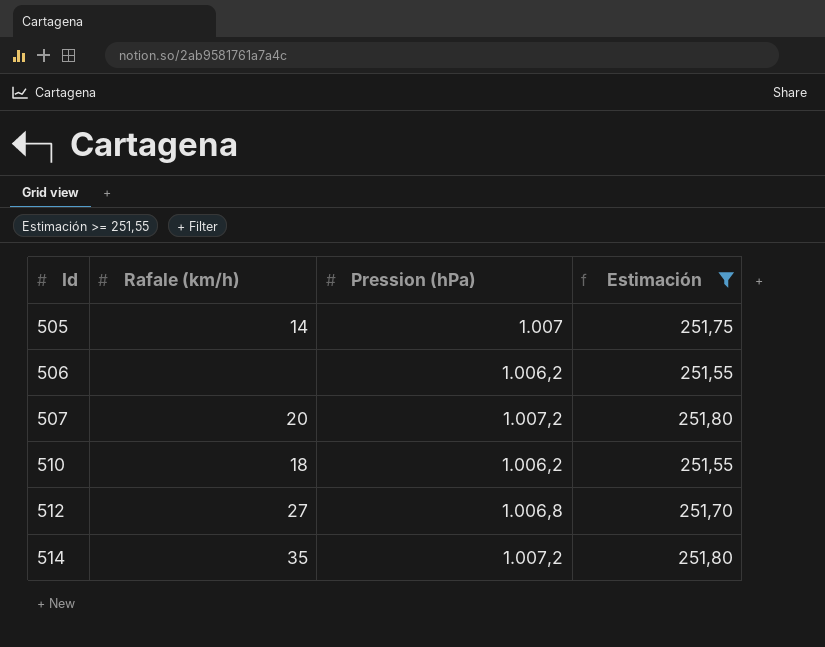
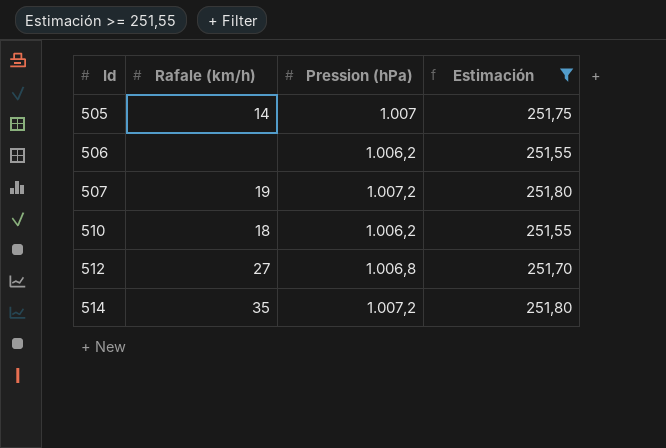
507 | Rafale (km/h): 20 -> 19

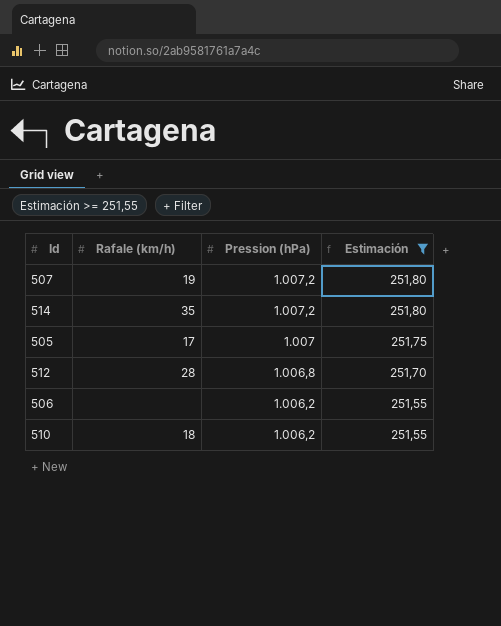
row order: Id ascending -> Pression (hPa) descending
505 | Rafale (km/h): 14 -> 17
512 | Rafale (km/h): 27 -> 28

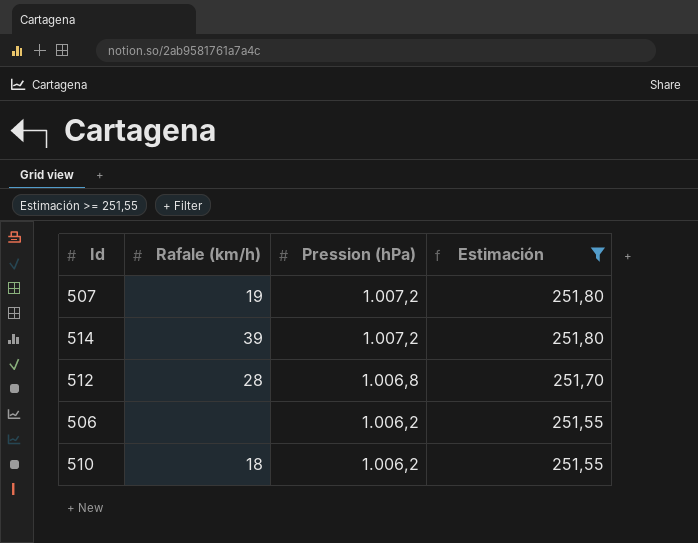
row 505: 17 | 1.007 | 251,75 -> none
514 | Rafale (km/h): 35 -> 39

